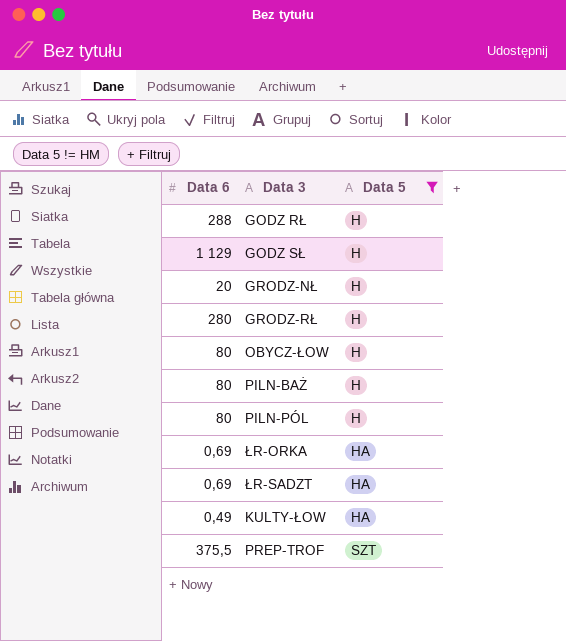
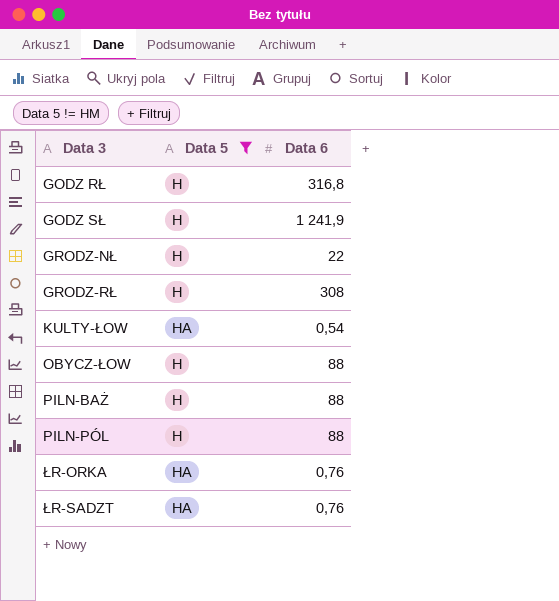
row order: Data 5 ascending -> Data 3 ascending
column Data 6 | position: 1 -> 3
row PREP-TROF: 375,5 | SZT -> none
GODZ RŁ | Data 6: 288 -> 316,8
GODZ SŁ | Data 6: 1 129 -> 1 241,9
GRODZ-NŁ | Data 6: 20 -> 22
GRODZ-RŁ | Data 6: 280 -> 308
KULTY-ŁOW | Data 6: 0,49 -> 0,54
OBYCZ-ŁOW | Data 6: 80 -> 88
PILN-BAŻ | Data 6: 80 -> 88
PILN-PÓL | Data 6: 80 -> 88
ŁR-ORKA | Data 6: 0,69 -> 0,76
ŁR-SADZT | Data 6: 0,69 -> 0,76

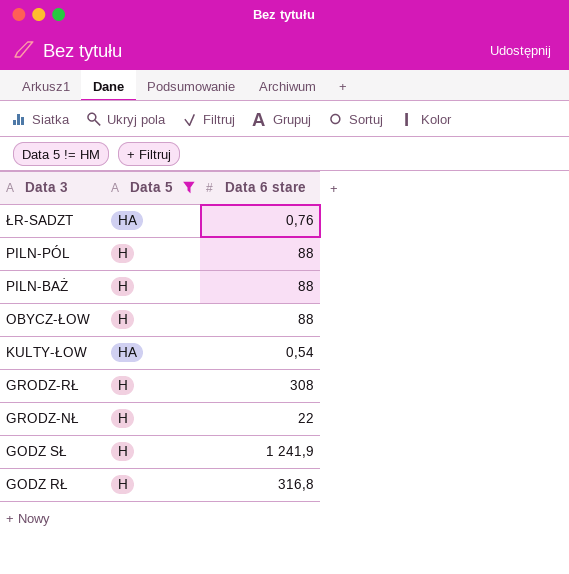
row order: Data 3 ascending -> Data 3 descending
column name: Data 6 -> Data 6 stare
row ŁR-ORKA: HA | 0,76 -> none

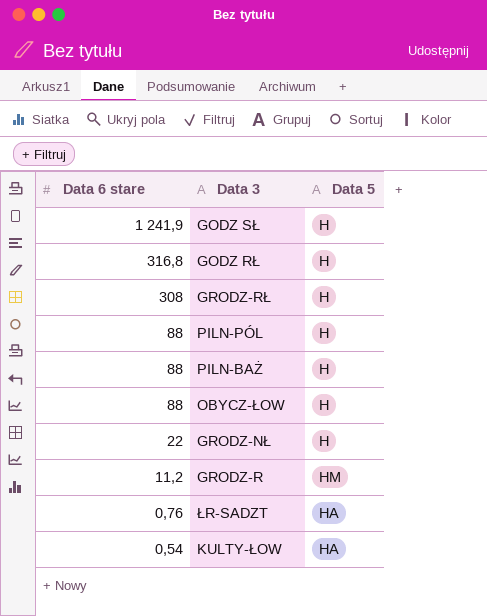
filter: Data 5 != HM -> none
row order: Data 3 descending -> Data 6 stare descending
column Data 6 stare | position: 3 -> 1

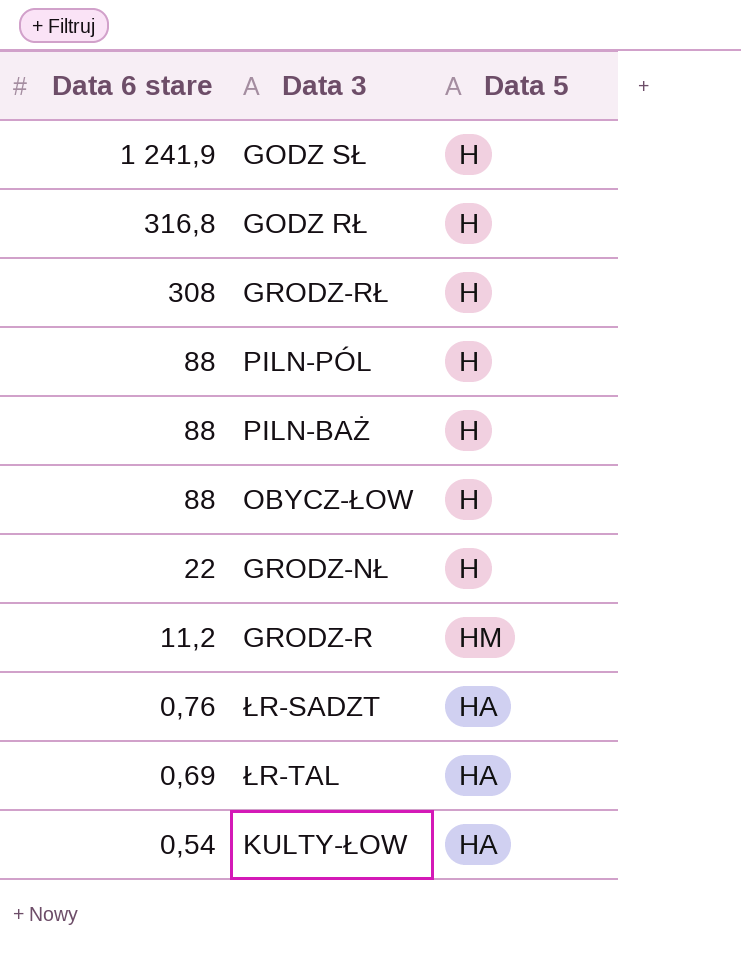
row ŁR-TAL: none -> 0,69 | HA

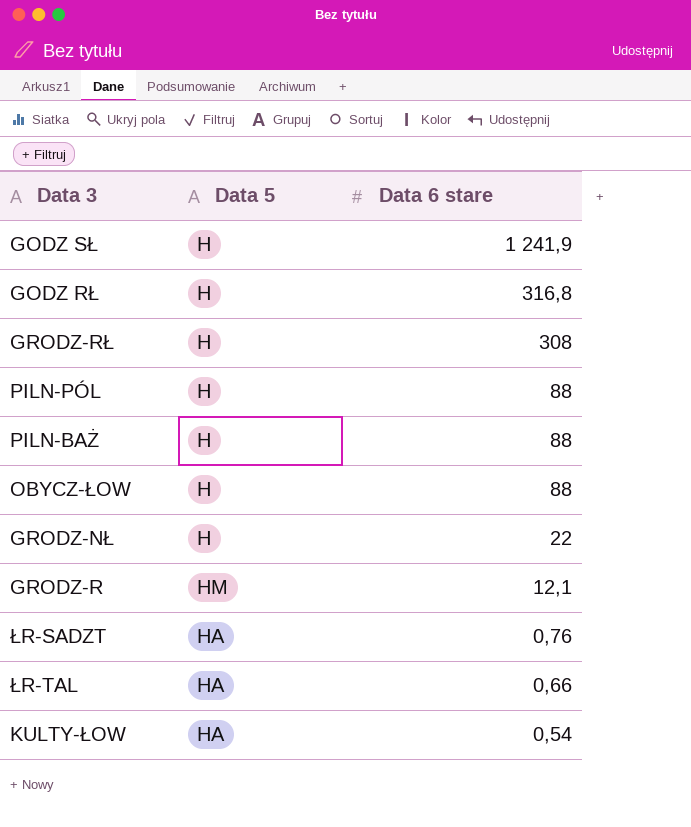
column Data 6 stare | position: 1 -> 3
GRODZ-R | Data 6 stare: 11,2 -> 12,1
ŁR-TAL | Data 6 stare: 0,69 -> 0,66

